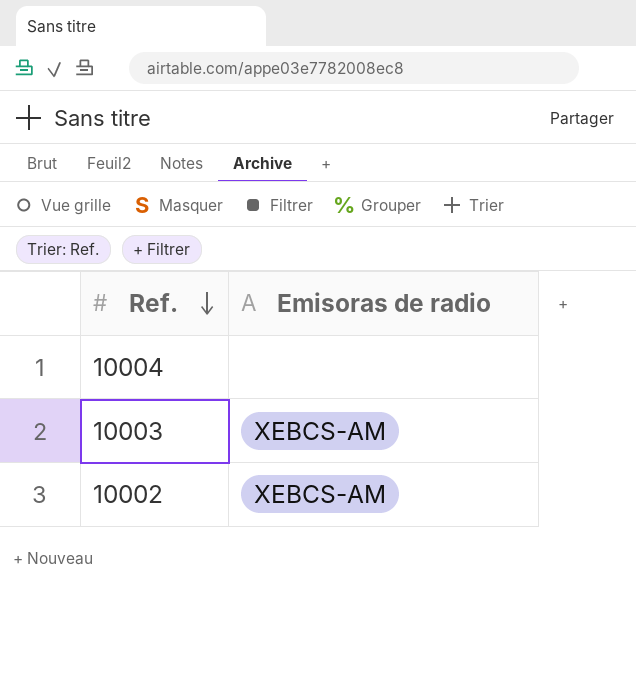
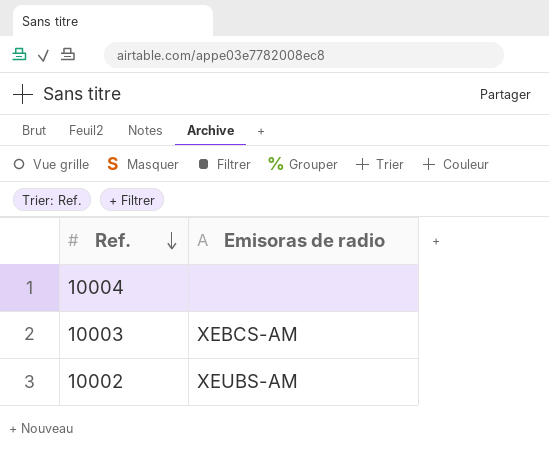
10002 | Emisoras de radio: XEBCS-AM -> XEUBS-AM

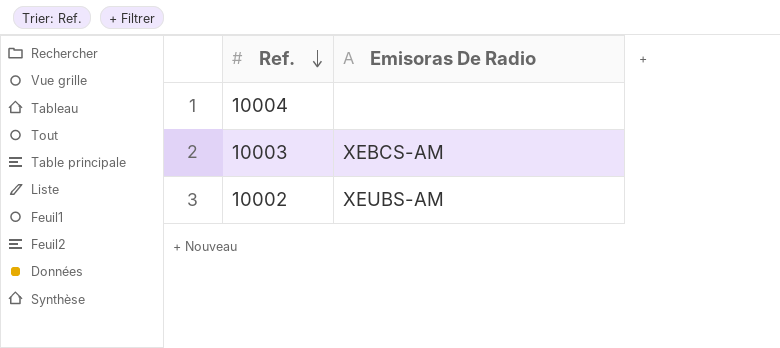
column name: Emisoras de radio -> Emisoras De Radio

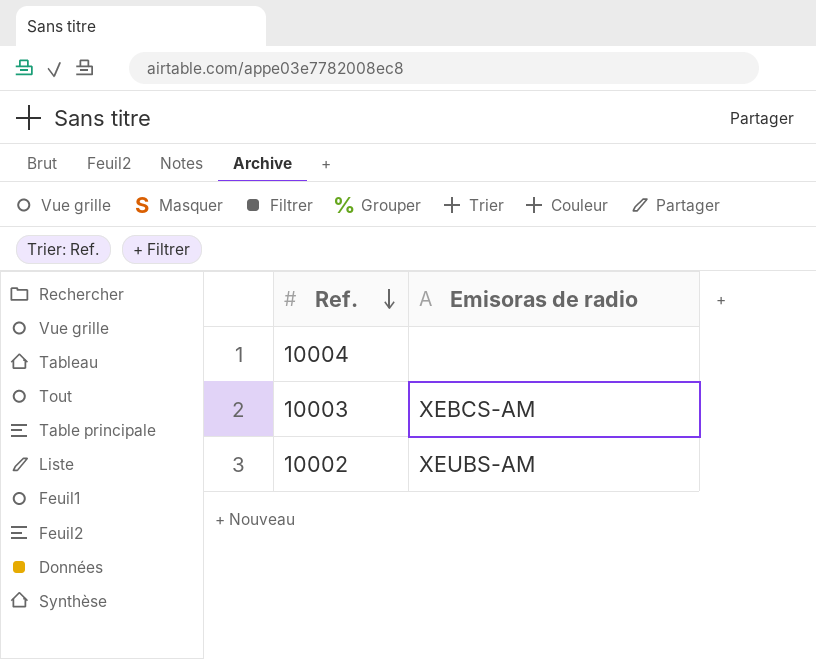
column name: Emisoras De Radio -> Emisoras de radio

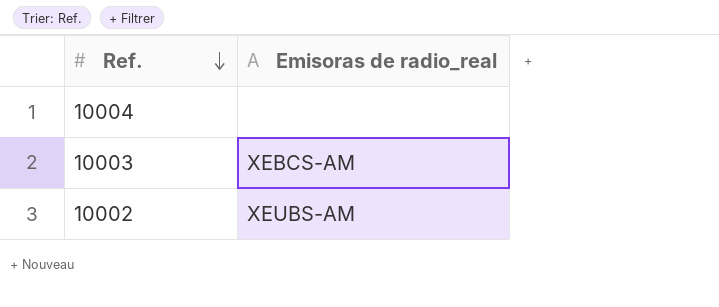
column name: Emisoras de radio -> Emisoras de radio_real

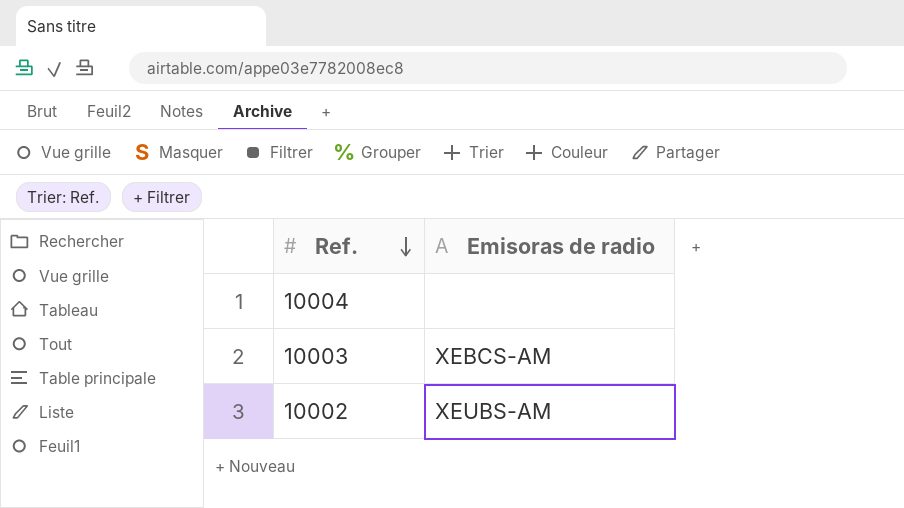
column name: Emisoras de radio_real -> Emisoras de radio

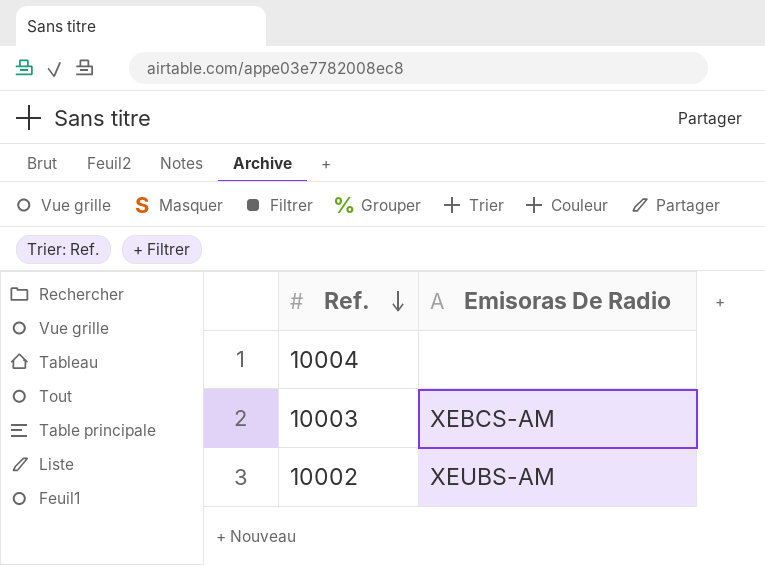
column name: Emisoras de radio -> Emisoras De Radio

